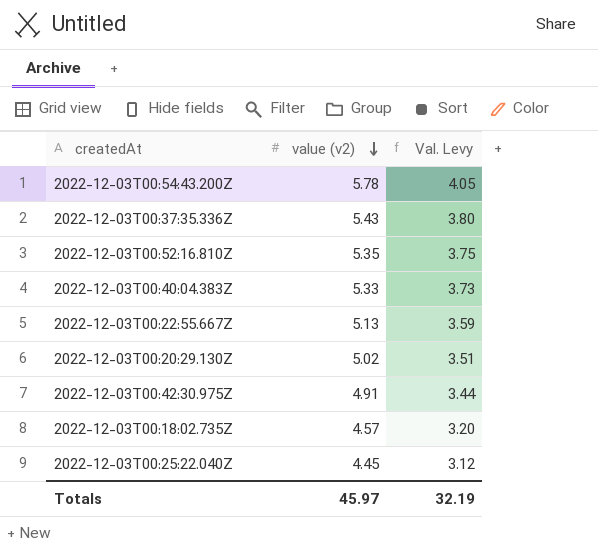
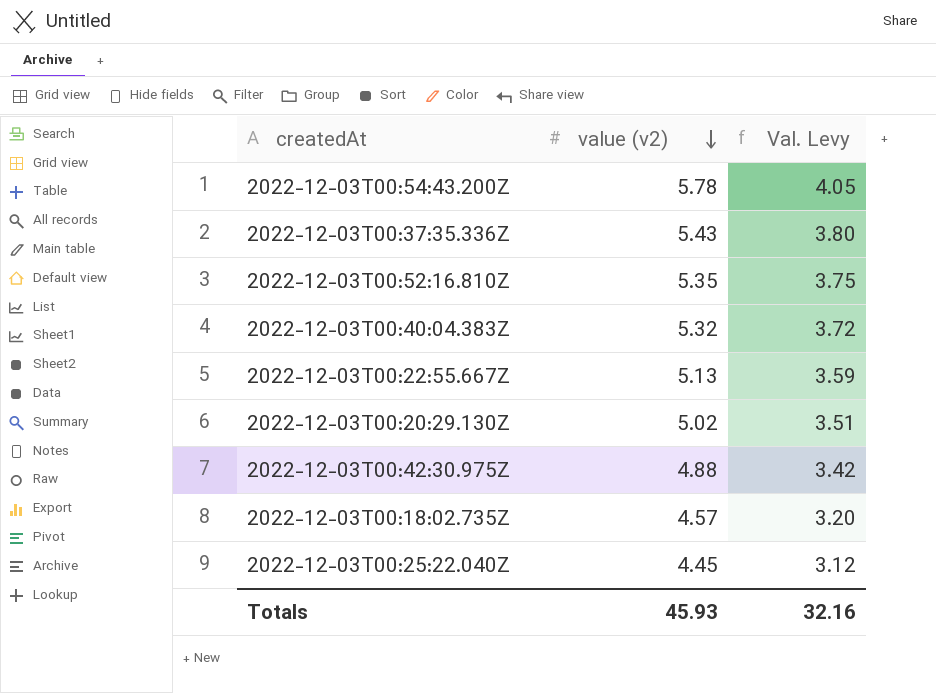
2022-12-03T00:40:04.383Z | value (v2): 5.33 -> 5.32
2022-12-03T00:40:04.383Z | Val. Levy: 3.73 -> 3.72
2022-12-03T00:42:30.975Z | value (v2): 4.91 -> 4.88
2022-12-03T00:42:30.975Z | Val. Levy: 3.44 -> 3.42
Totals | value (v2): 45.97 -> 45.93
Totals | Val. Levy: 32.19 -> 32.16

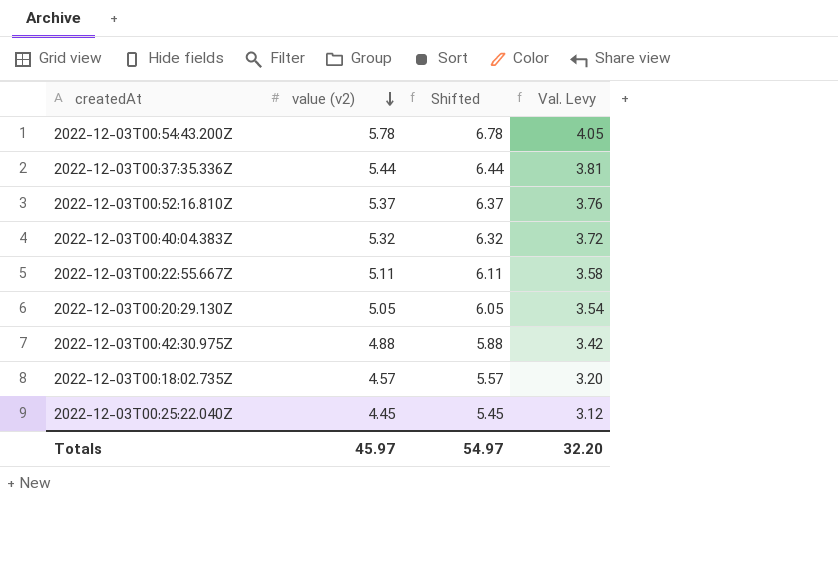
column Shifted | formula: none -> [value (v2)] + 1
2022-12-03T00:37:35.336Z | value (v2): 5.43 -> 5.44
2022-12-03T00:37:35.336Z | Val. Levy: 3.80 -> 3.81
2022-12-03T00:52:16.810Z | value (v2): 5.35 -> 5.37
2022-12-03T00:52:16.810Z | Val. Levy: 3.75 -> 3.76
2022-12-03T00:22:55.667Z | value (v2): 5.13 -> 5.11
2022-12-03T00:22:55.667Z | Val. Levy: 3.59 -> 3.58
2022-12-03T00:20:29.130Z | value (v2): 5.02 -> 5.05
2022-12-03T00:20:29.130Z | Val. Levy: 3.51 -> 3.54
Totals | value (v2): 45.93 -> 45.97
Totals | Val. Levy: 32.16 -> 32.20

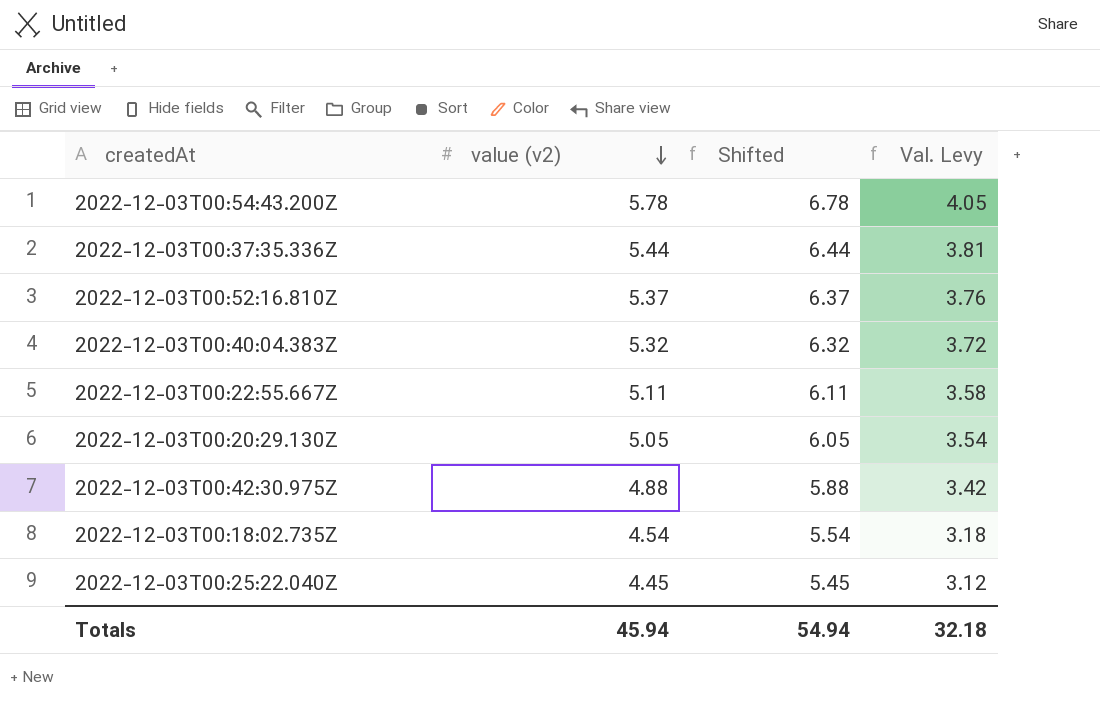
2022-12-03T00:18:02.735Z | value (v2): 4.57 -> 4.54
2022-12-03T00:18:02.735Z | Shifted: 5.57 -> 5.54
2022-12-03T00:18:02.735Z | Val. Levy: 3.20 -> 3.18
Totals | value (v2): 45.97 -> 45.94
Totals | Shifted: 54.97 -> 54.94
Totals | Val. Levy: 32.20 -> 32.18

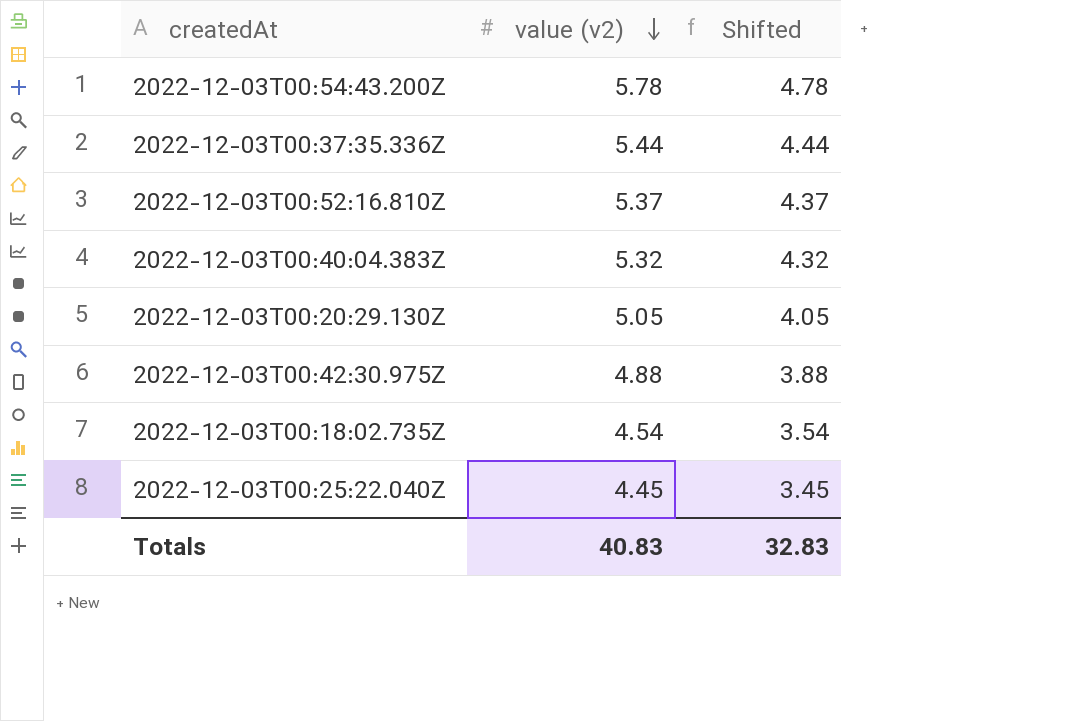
column Val. Levy | formula: [value (v2)] * 0.7 -> none
column Shifted | formula: [value (v2)] + 1 -> [value (v2)] - 1
row 2022-12-03T00:22:55.667Z: 5.11 | 6.11 | 3.58 -> none
Totals | value (v2): 45.94 -> 40.83
Totals | Shifted: 54.94 -> 32.83

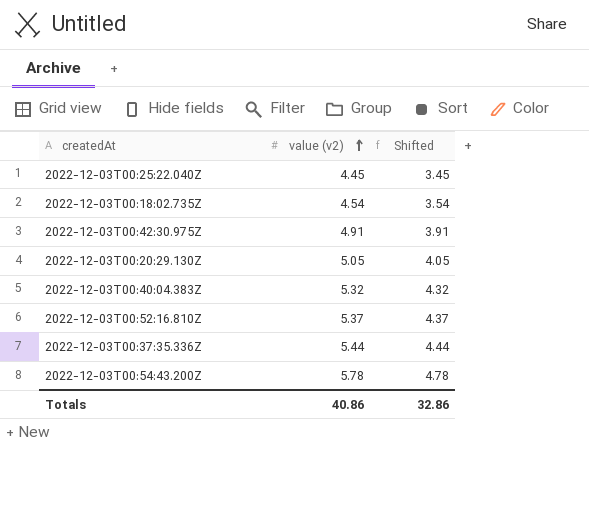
row order: value (v2) descending -> value (v2) ascending
2022-12-03T00:42:30.975Z | value (v2): 4.88 -> 4.91
2022-12-03T00:42:30.975Z | Shifted: 3.88 -> 3.91
Totals | value (v2): 40.83 -> 40.86
Totals | Shifted: 32.83 -> 32.86

